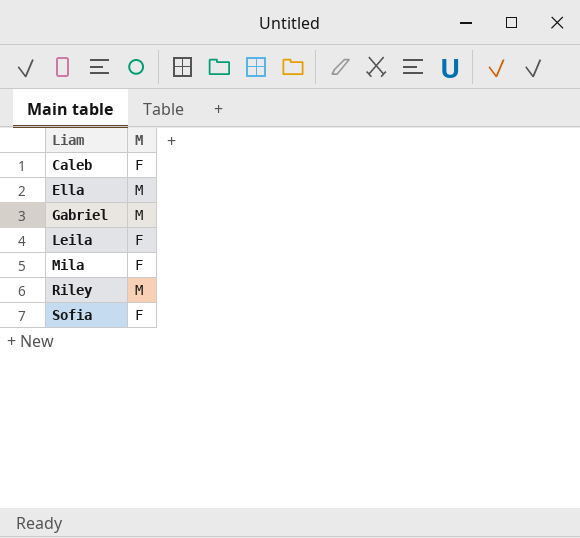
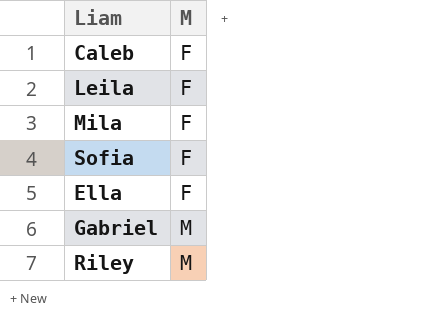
row order: Liam ascending -> M ascending
Ella | M: M -> F

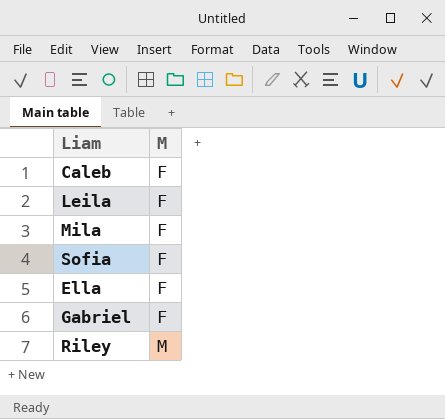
Gabriel | M: M -> F

